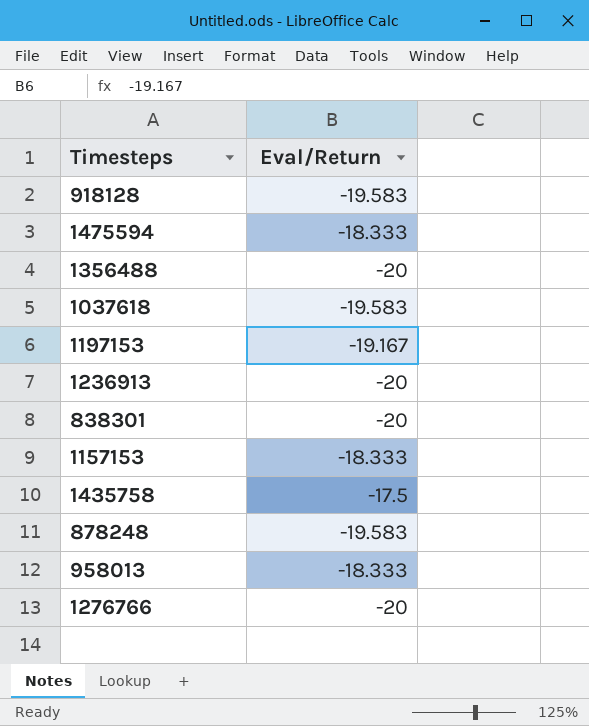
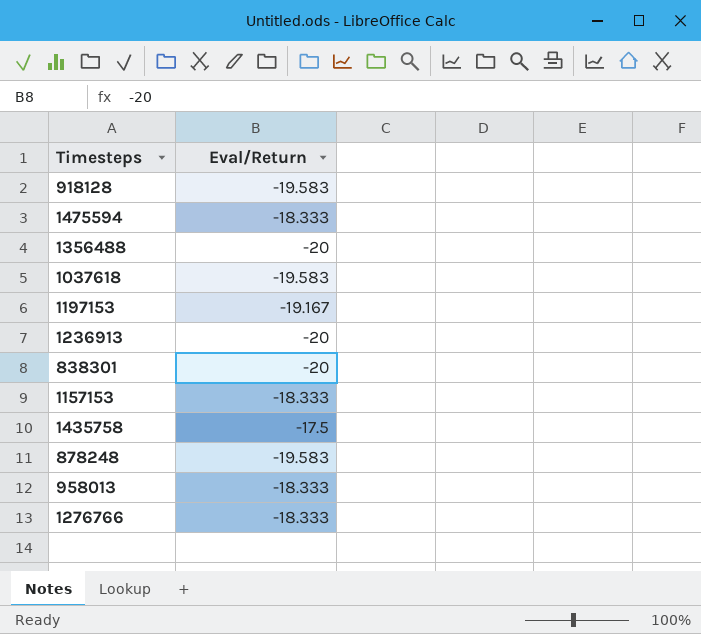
1276766 | Eval/Return: -20 -> -18.333

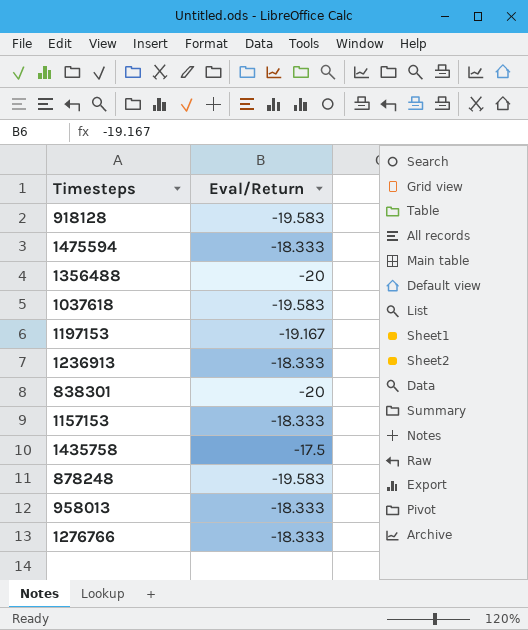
1236913 | Eval/Return: -20 -> -18.333

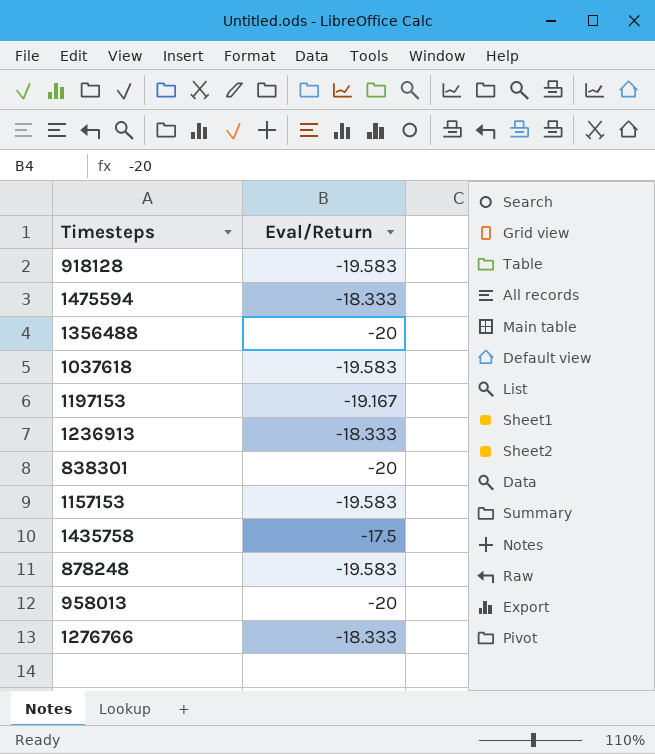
1157153 | Eval/Return: -18.333 -> -19.583
958013 | Eval/Return: -18.333 -> -20

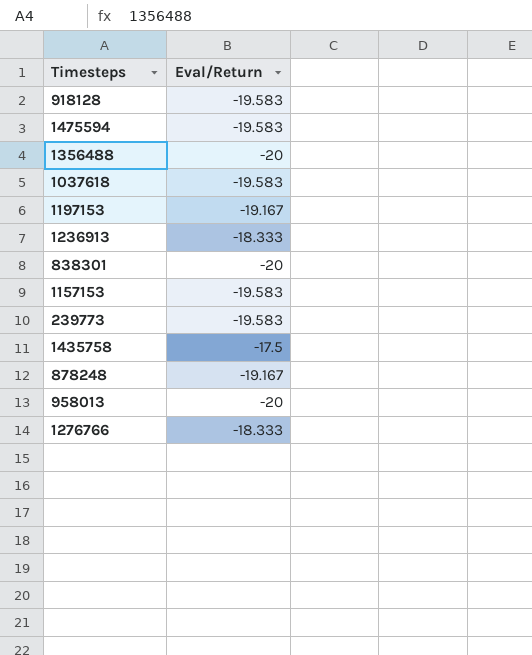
1475594 | Eval/Return: -18.333 -> -19.583
row 239773: none -> -19.583
878248 | Eval/Return: -19.583 -> -19.167

